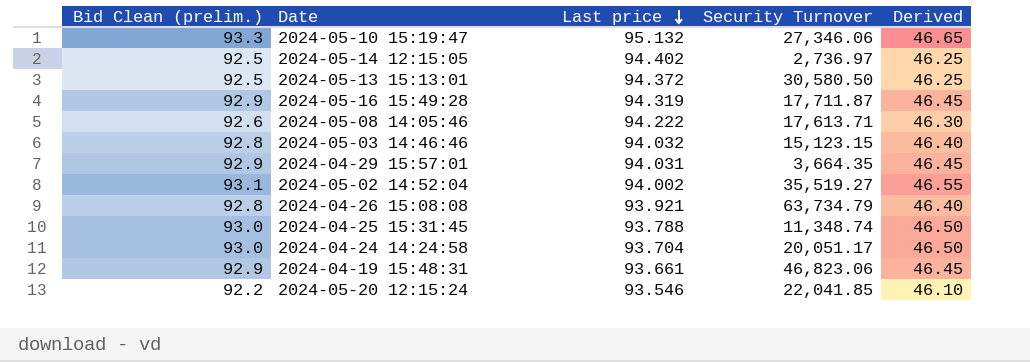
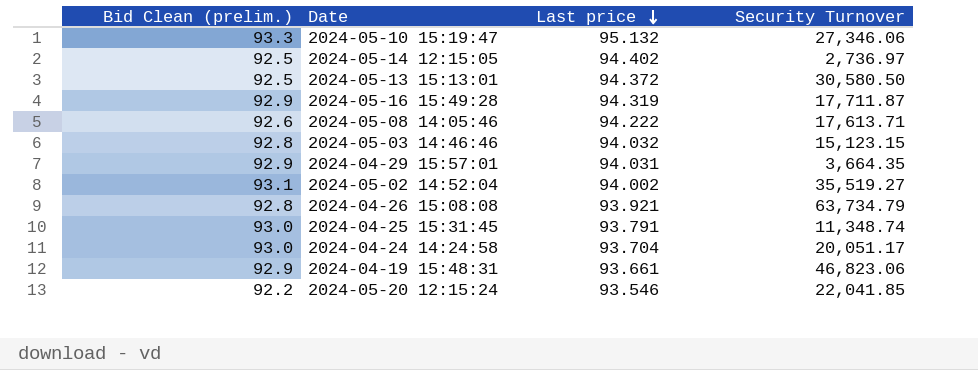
column Derived | formula: [Bid Clean (prelim.)] * 0.5 -> none
2024-04-25 15:31:45 | Last price: 93.788 -> 93.791

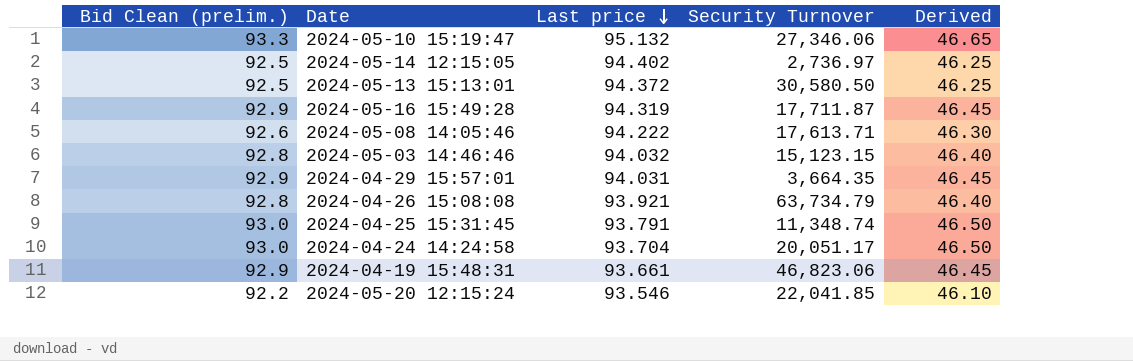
column Derived | formula: none -> [Bid Clean (prelim.)] * 0.5
row 2024-05-02 14:52:04: 93.1 | 94.002 | 35,519.27 -> none

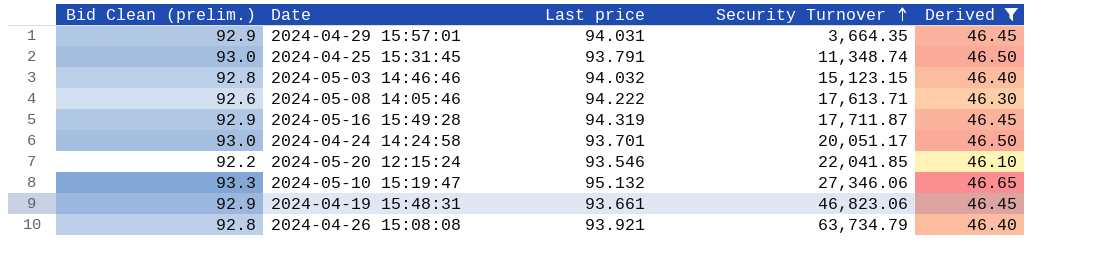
filter: none -> Derived != 46.25
row order: Last price descending -> Security Turnover ascending
2024-04-24 14:24:58 | Last price: 93.704 -> 93.701

